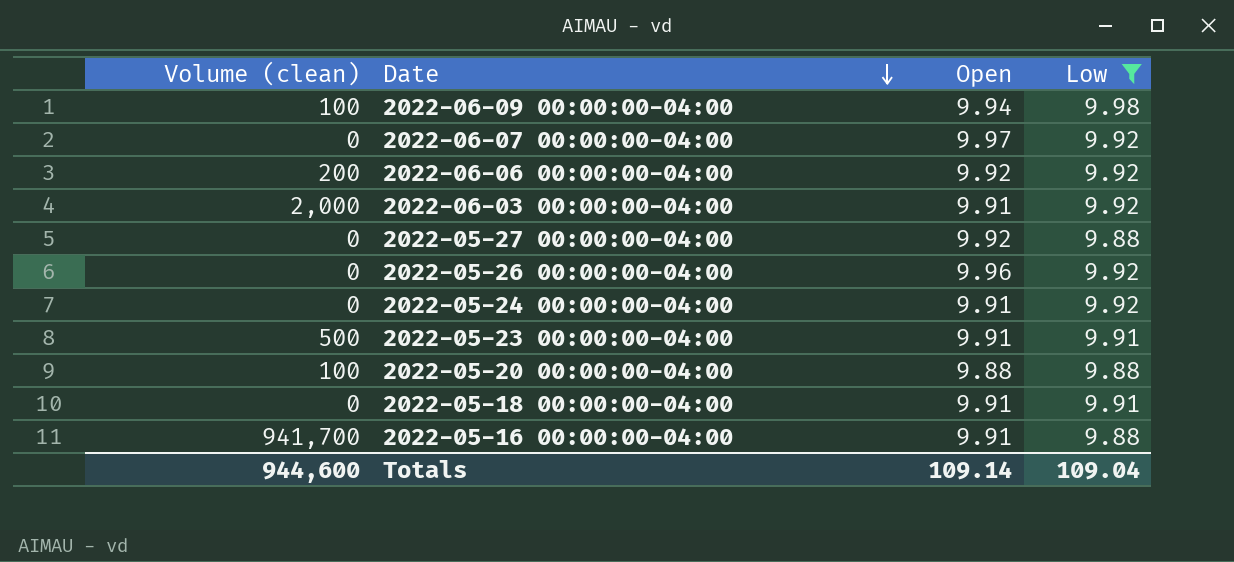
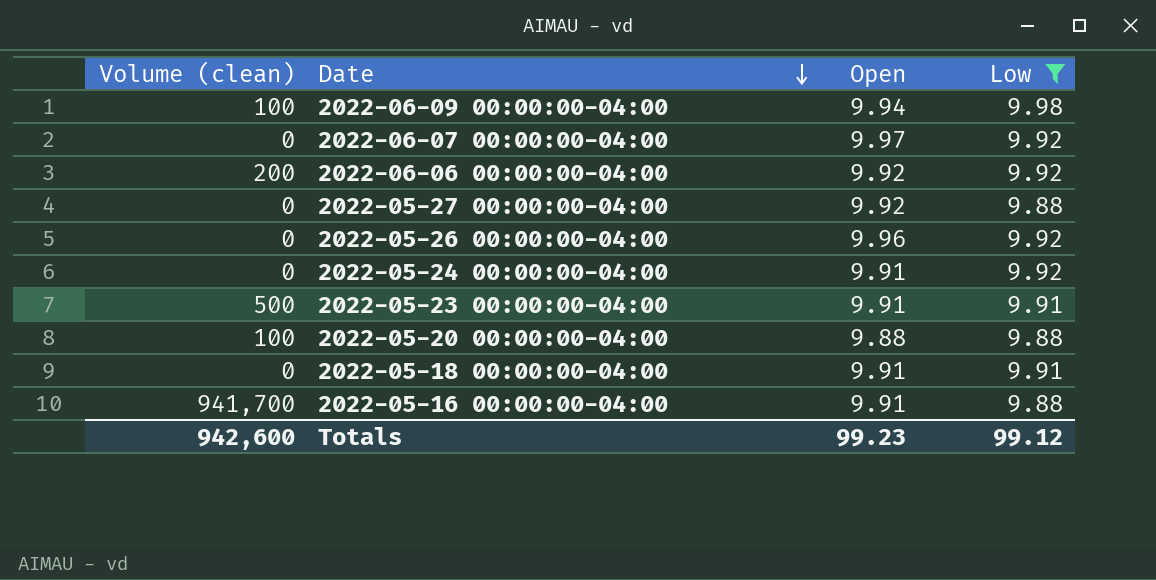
row 2022-06-03 00:00:00-04:00: 2,000 | 9.91 | 9.92 -> none
Totals | Volume (clean): 944,600 -> 942,600
Totals | Open: 109.14 -> 99.23
Totals | Low: 109.04 -> 99.12

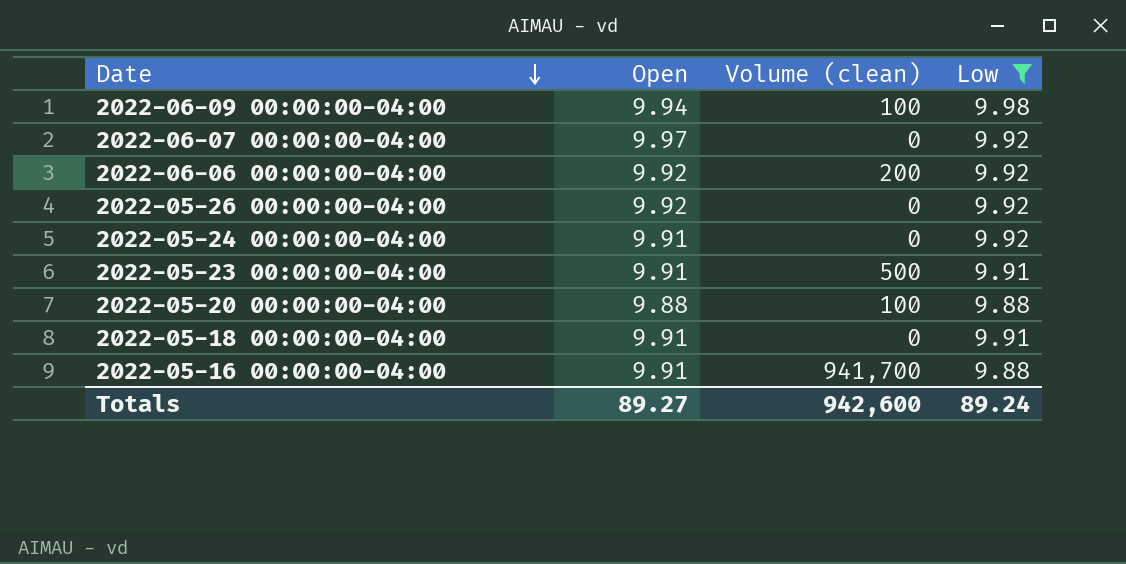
column Volume (clean) | position: 1 -> 3
row 2022-05-27 00:00:00-04:00: 0 | 9.92 | 9.88 -> none
2022-05-26 00:00:00-04:00 | Open: 9.96 -> 9.92
Totals | Open: 99.23 -> 89.27
Totals | Low: 99.12 -> 89.24

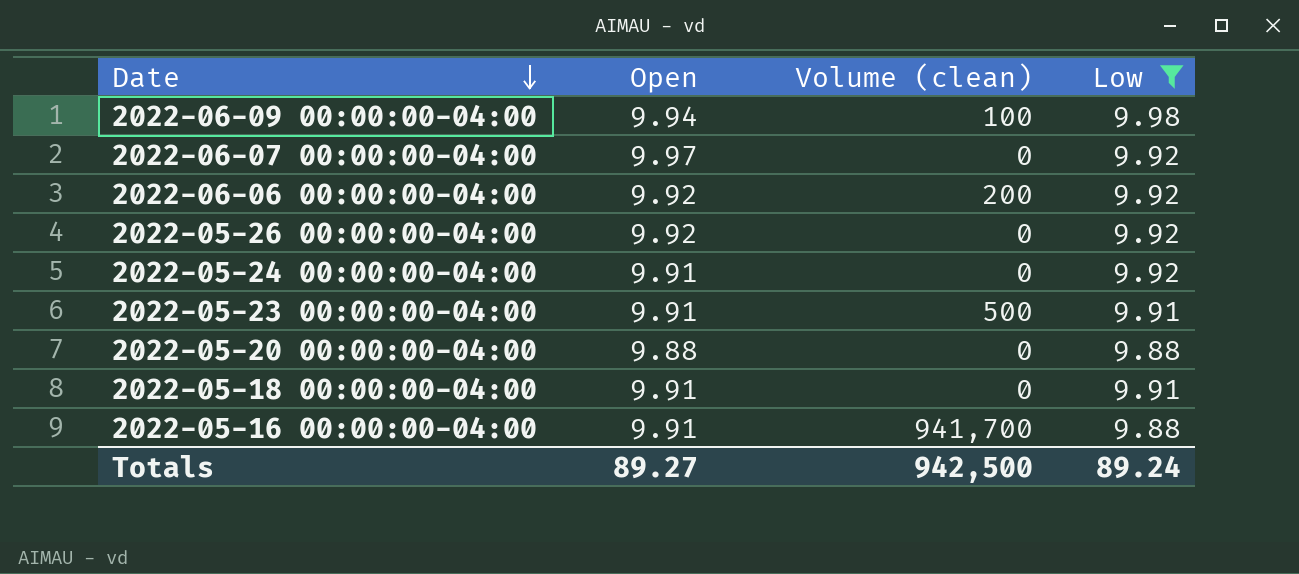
2022-05-20 00:00:00-04:00 | Volume (clean): 100 -> 0
Totals | Volume (clean): 942,600 -> 942,500

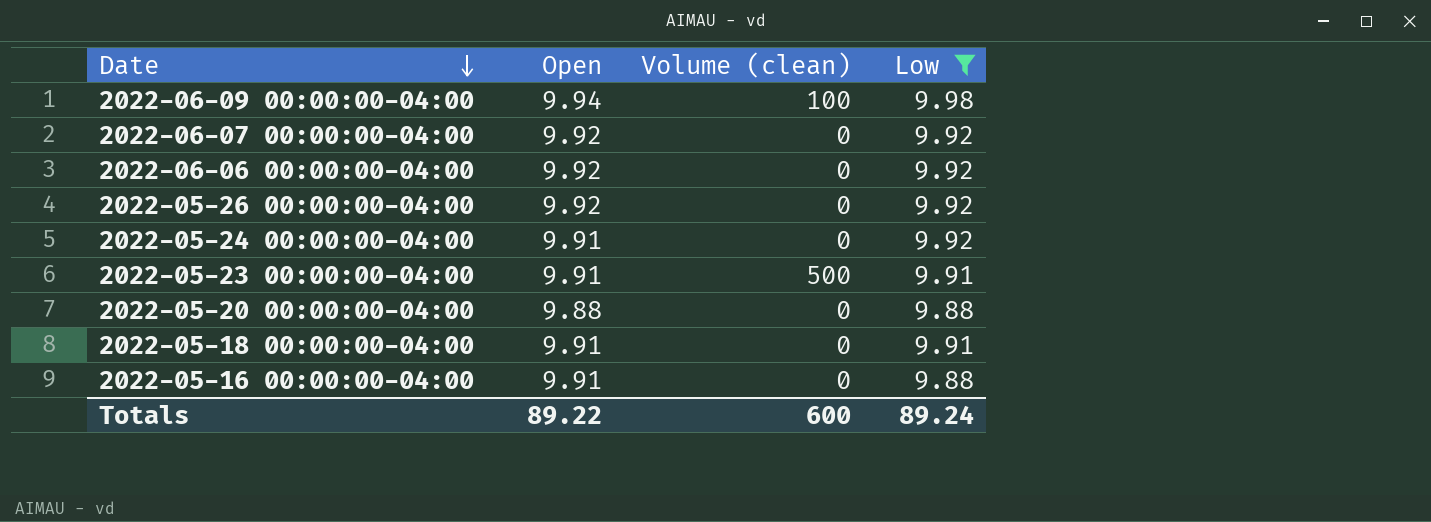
2022-06-07 00:00:00-04:00 | Open: 9.97 -> 9.92
2022-06-06 00:00:00-04:00 | Volume (clean): 200 -> 0
2022-05-16 00:00:00-04:00 | Volume (clean): 941,700 -> 0
Totals | Open: 89.27 -> 89.22
Totals | Volume (clean): 942,500 -> 600

